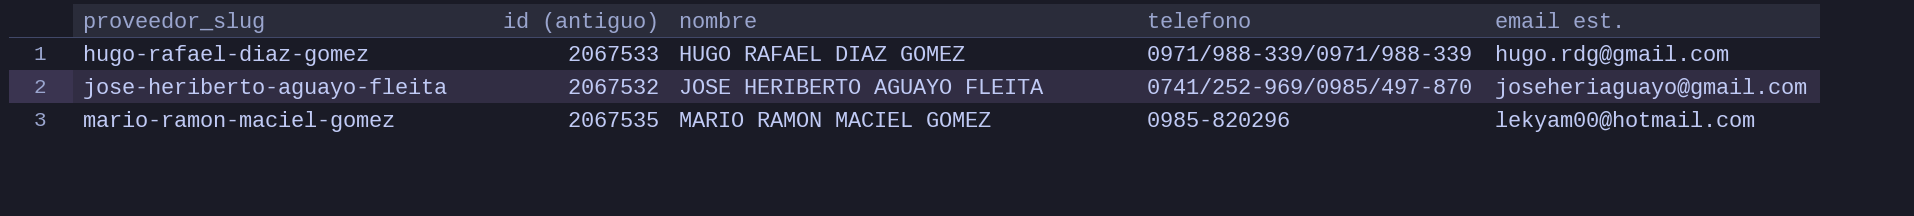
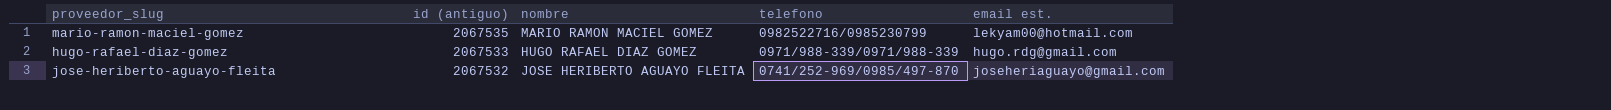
row order: proveedor_slug ascending -> id (antiguo) descending
mario-ramon-maciel-gomez | telefono: 0985-820296 -> 0982522716/0985230799

